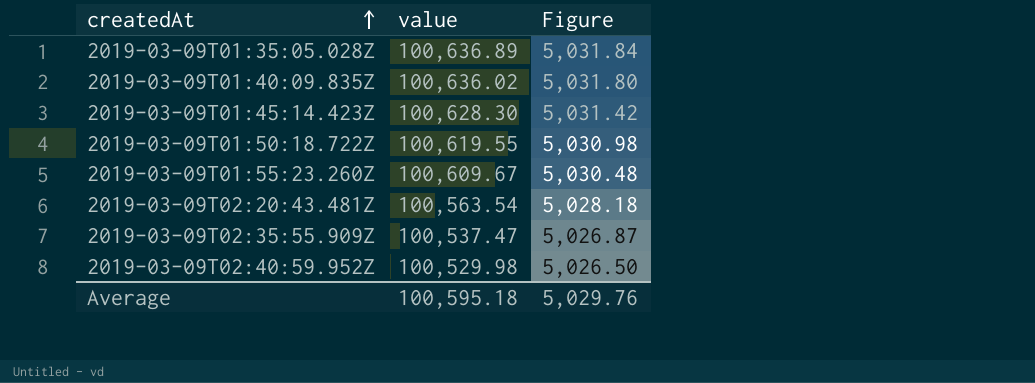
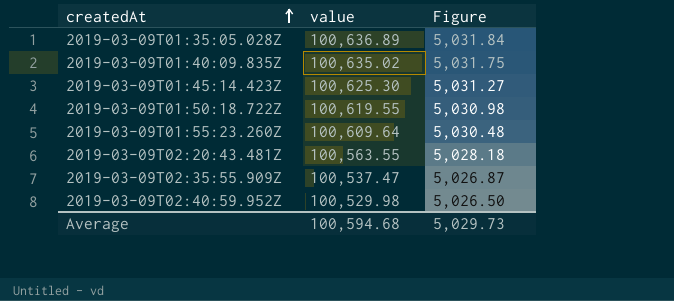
2019-03-09T01:40:09.835Z | value: 100,636.02 -> 100,635.02
2019-03-09T01:40:09.835Z | Figure: 5,031.80 -> 5,031.75
2019-03-09T01:45:14.423Z | value: 100,628.30 -> 100,625.30
2019-03-09T01:45:14.423Z | Figure: 5,031.42 -> 5,031.27
2019-03-09T01:55:23.260Z | value: 100,609.67 -> 100,609.64
2019-03-09T02:20:43.481Z | value: 100,563.54 -> 100,563.55
Average | value: 100,595.18 -> 100,594.68
Average | Figure: 5,029.76 -> 5,029.73

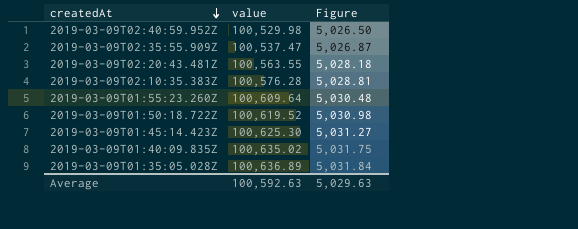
row order: createdAt ascending -> createdAt descending
row 2019-03-09T02:10:35.383Z: none -> 100,576.28 | 5,028.81
2019-03-09T01:50:18.722Z | value: 100,619.55 -> 100,619.52
Average | value: 100,594.68 -> 100,592.63
Average | Figure: 5,029.73 -> 5,029.63

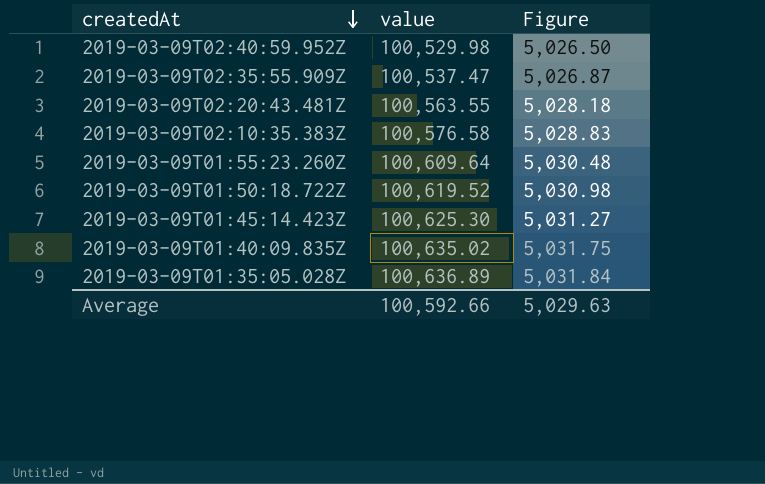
2019-03-09T02:10:35.383Z | value: 100,576.28 -> 100,576.58
2019-03-09T02:10:35.383Z | Figure: 5,028.81 -> 5,028.83
Average | value: 100,592.63 -> 100,592.66

